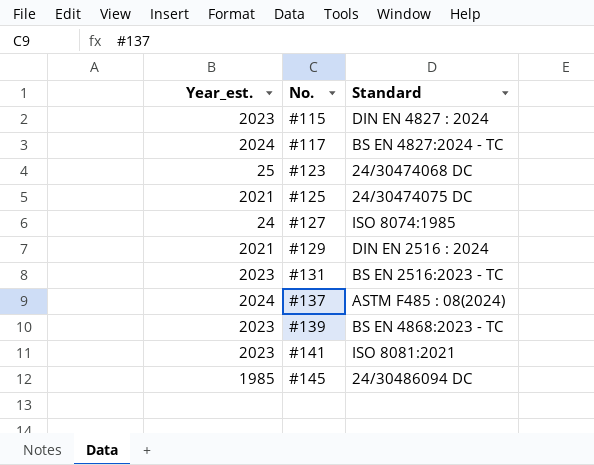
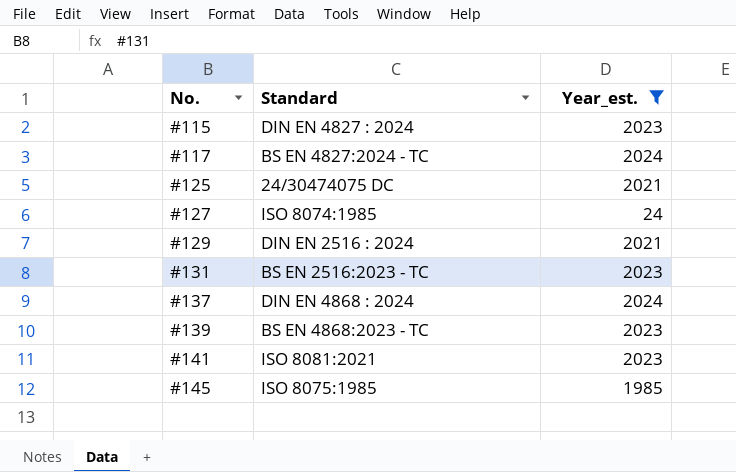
filter: none -> Year_est. != 25
column Year_est. | position: 1 -> 3
#137 | Standard: ASTM F485 : 08(2024) -> DIN EN 4868 : 2024
#145 | Standard: 24/30486094 DC -> ISO 8075:1985

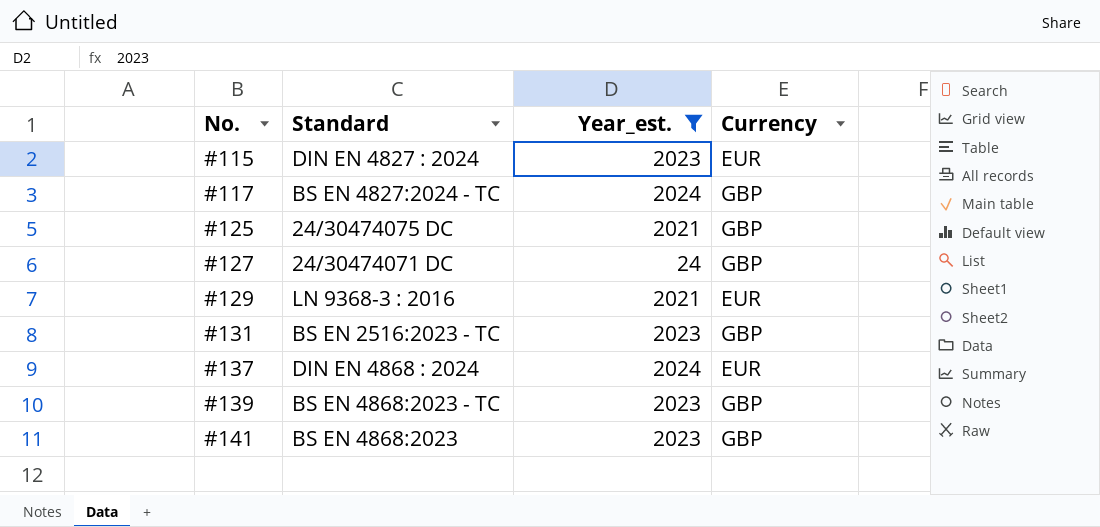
column Currency | position: none -> 4
row #145: ISO 8075:1985 | 1985 -> none
#127 | Standard: ISO 8074:1985 -> 24/30474071 DC
#129 | Standard: DIN EN 2516 : 2024 -> LN 9368-3 : 2016
#141 | Standard: ISO 8081:2021 -> BS EN 4868:2023

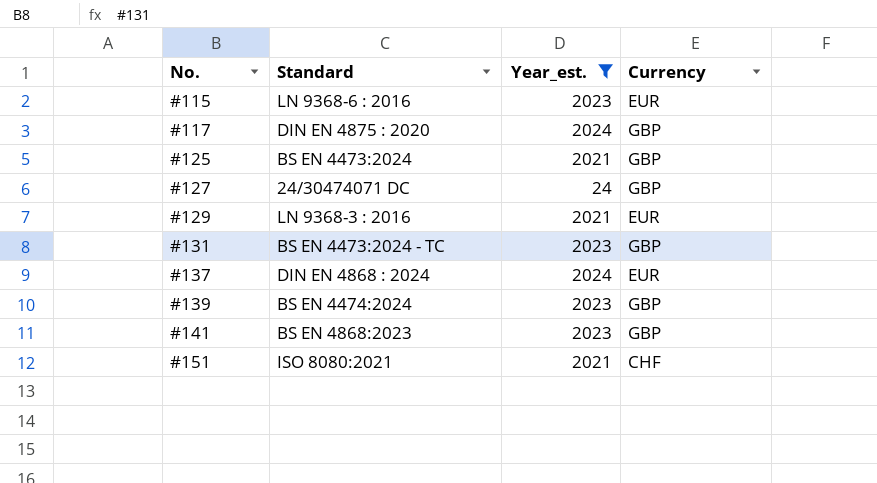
#115 | Standard: DIN EN 4827 : 2024 -> LN 9368-6 : 2016
#117 | Standard: BS EN 4827:2024 - TC -> DIN EN 4875 : 2020
#125 | Standard: 24/30474075 DC -> BS EN 4473:2024
#131 | Standard: BS EN 2516:2023 - TC -> BS EN 4473:2024 - TC
#139 | Standard: BS EN 4868:2023 - TC -> BS EN 4474:2024
row #151: none -> ISO 8080:2021 | 2021 | CHF

